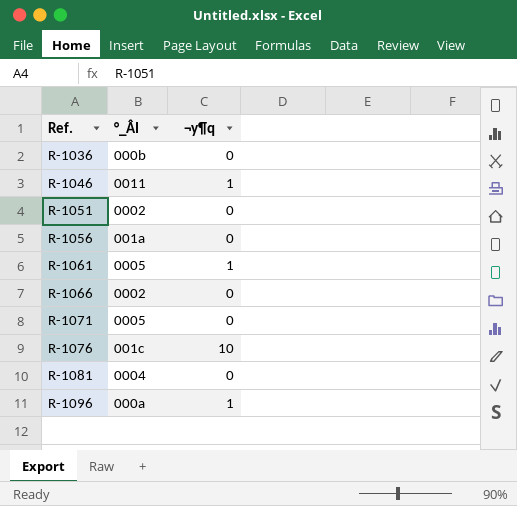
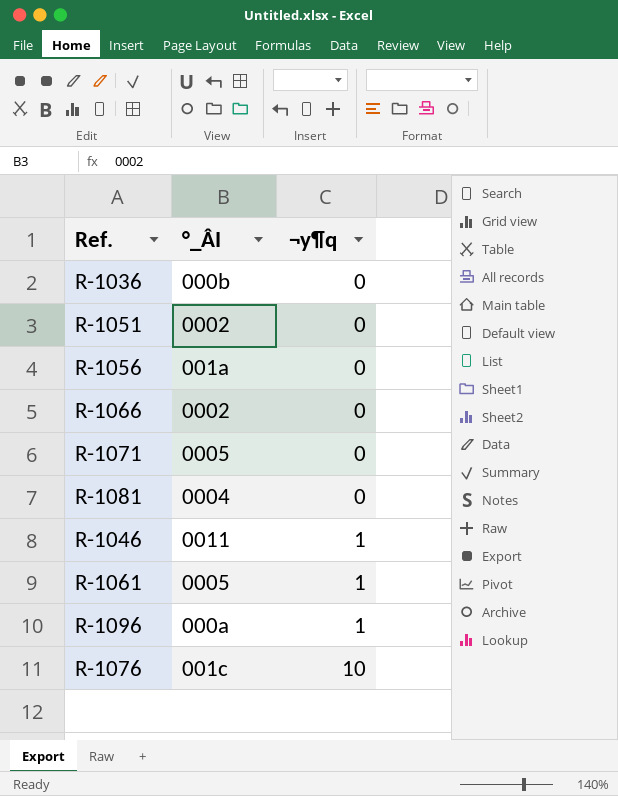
row order: Ref. ascending -> ¬y¶q ascending

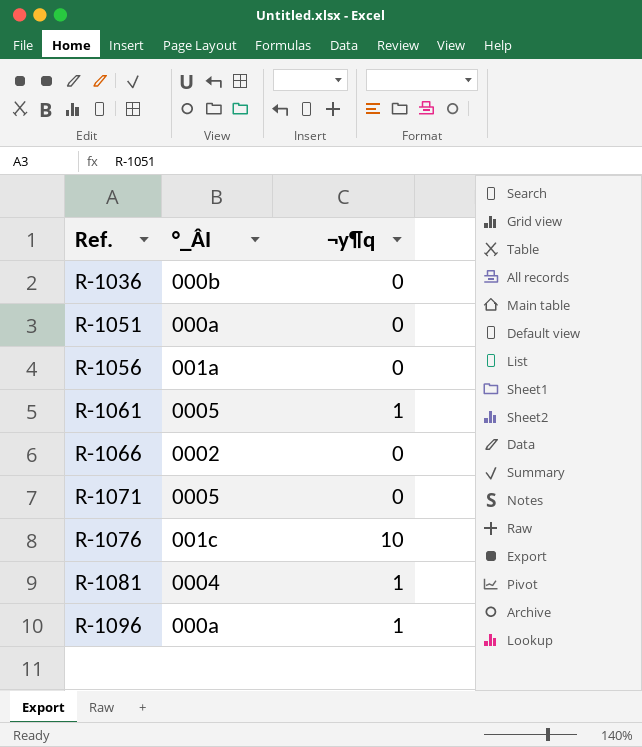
row order: ¬y¶q ascending -> Ref. ascending
row R-1046: 0011 | 1 -> none
R-1051 | °_ÂI: 0002 -> 000a
R-1081 | ¬y¶q: 0 -> 1

